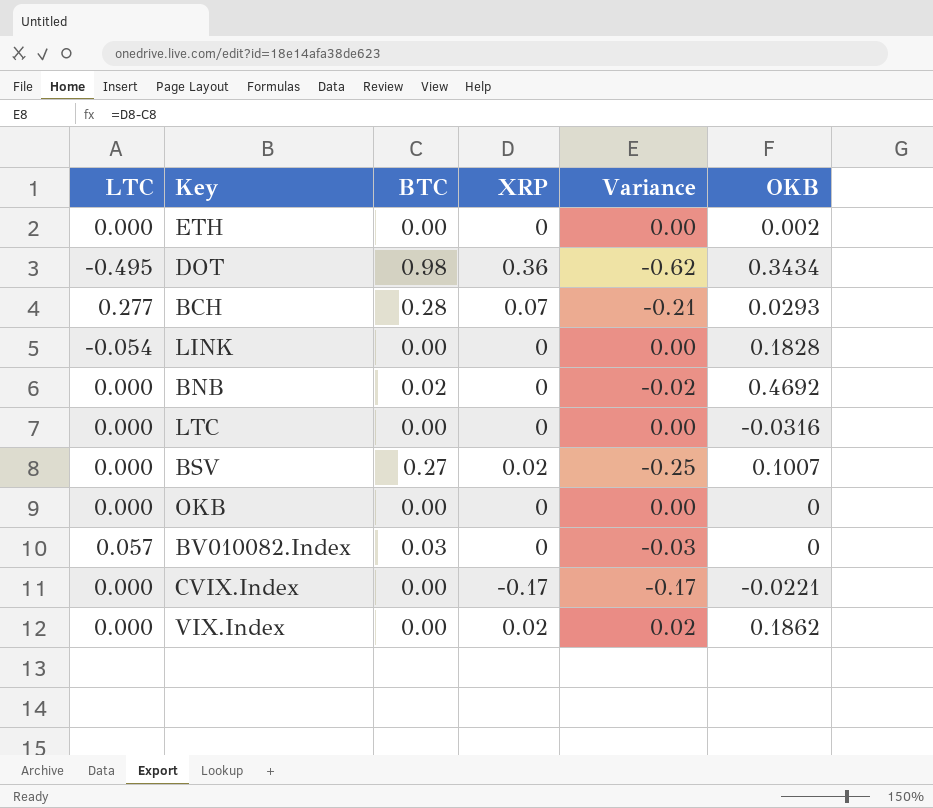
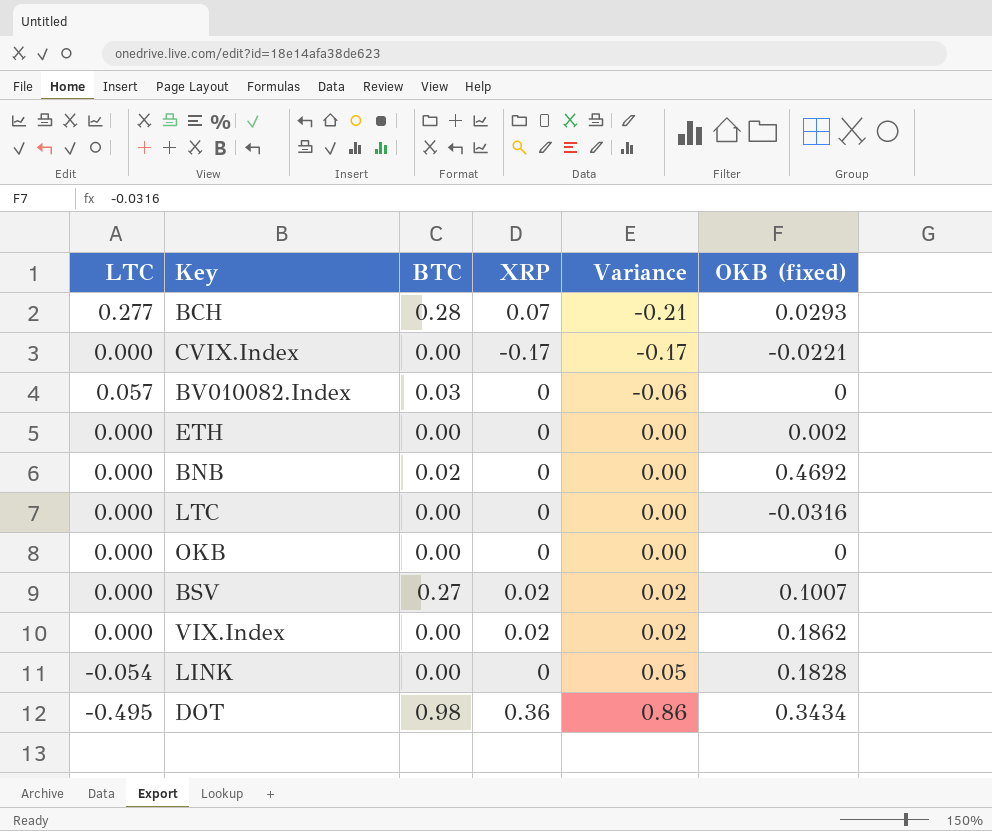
row order: none -> Variance ascending
column Variance | formula: [XRP] - [BTC] -> [XRP] - [LTC]
column name: OKB -> OKB (fixed)

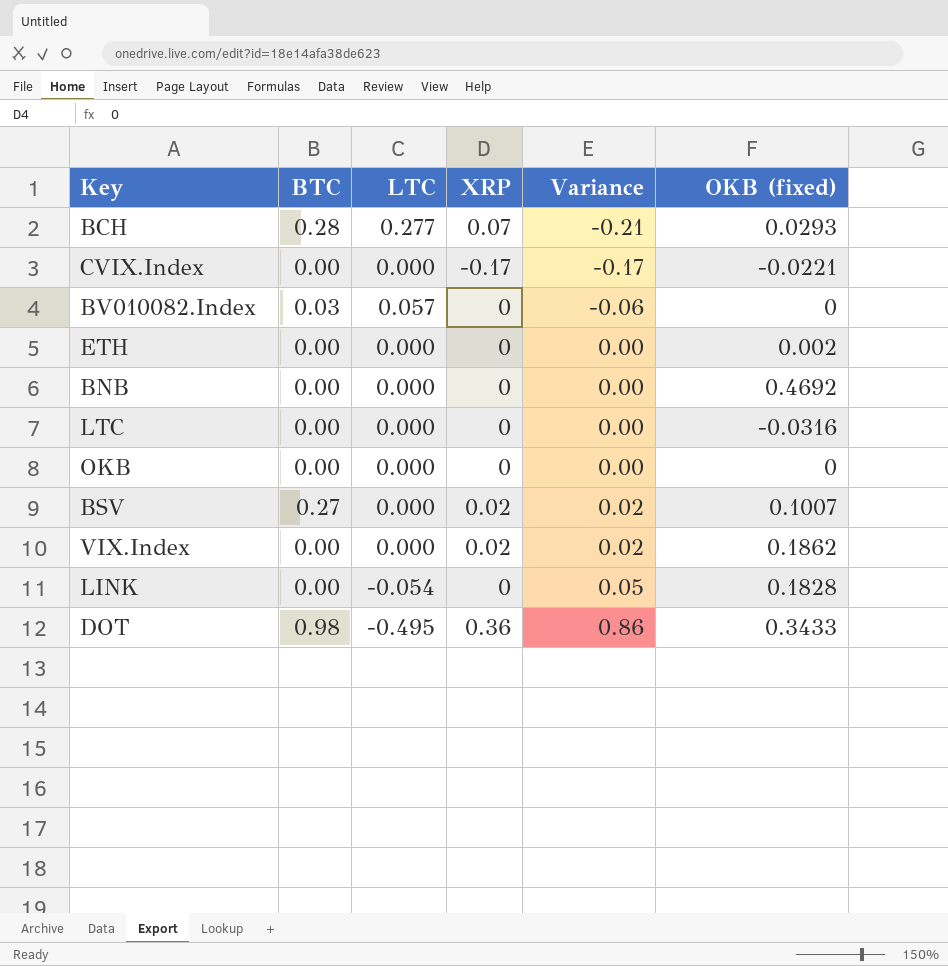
column LTC | position: 1 -> 3
BNB | BTC: 0.02 -> 0.00
DOT | OKB (fixed): 0.3434 -> 0.3433

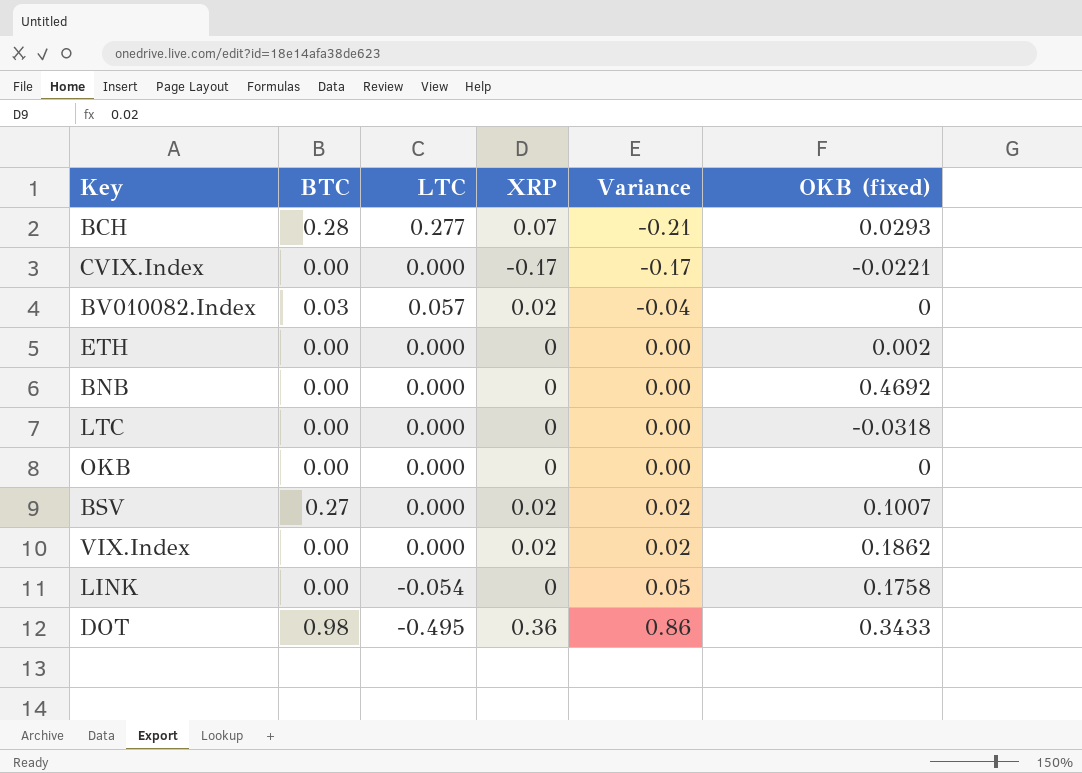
BV010082.Index | XRP: 0 -> 0.02
BV010082.Index | Variance: -0.06 -> -0.04
LTC | OKB (fixed): -0.0316 -> -0.0318
LINK | OKB (fixed): 0.1828 -> 0.1758

